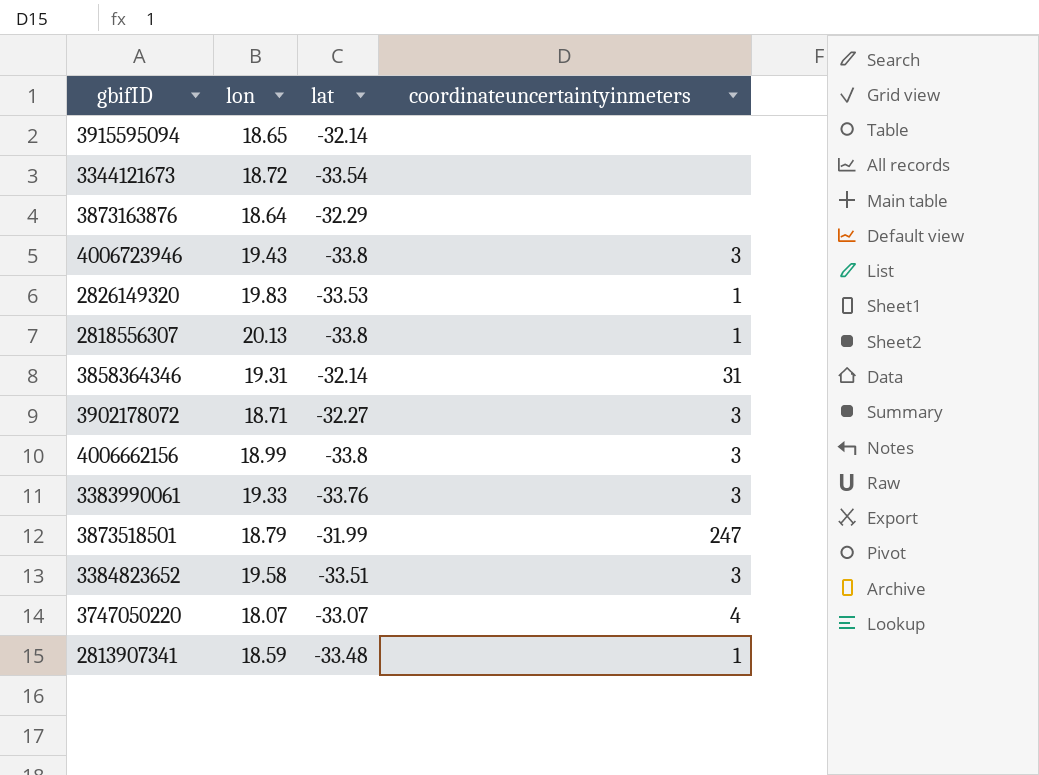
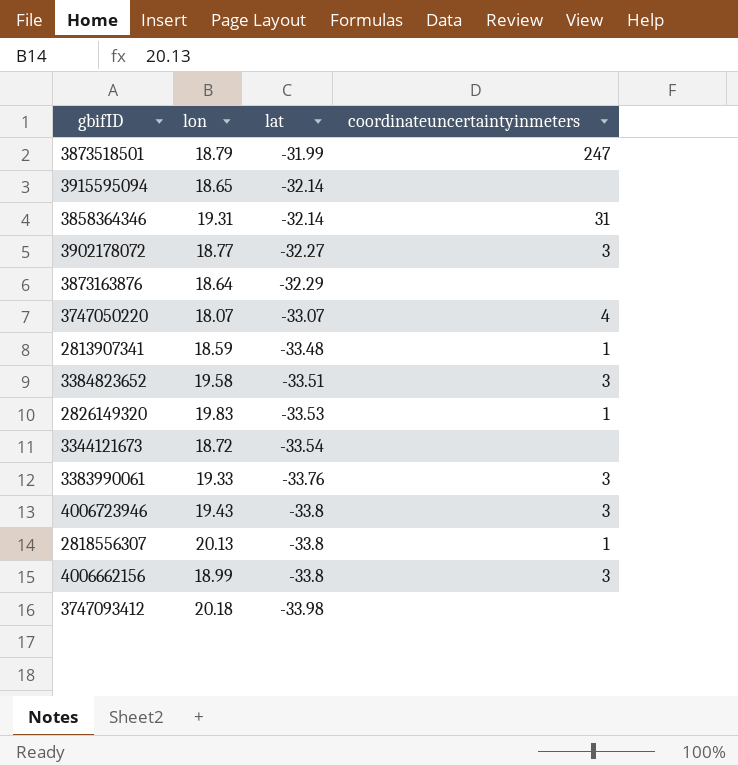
row order: none -> lat descending
3902178072 | lon: 18.71 -> 18.77
row 3747093412: none -> 20.18 | -33.98 | none

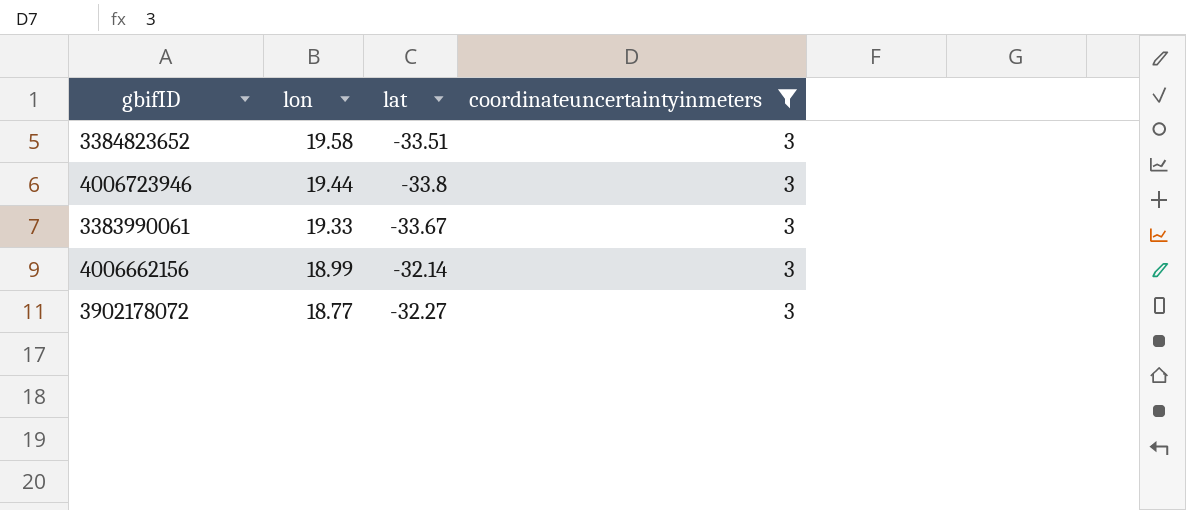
filter: none -> coordinateuncertaintyinmeters = 3
row order: lat descending -> lon descending
4006723946 | lon: 19.43 -> 19.44
3383990061 | lat: -33.76 -> -33.67
4006662156 | lat: -33.8 -> -32.14

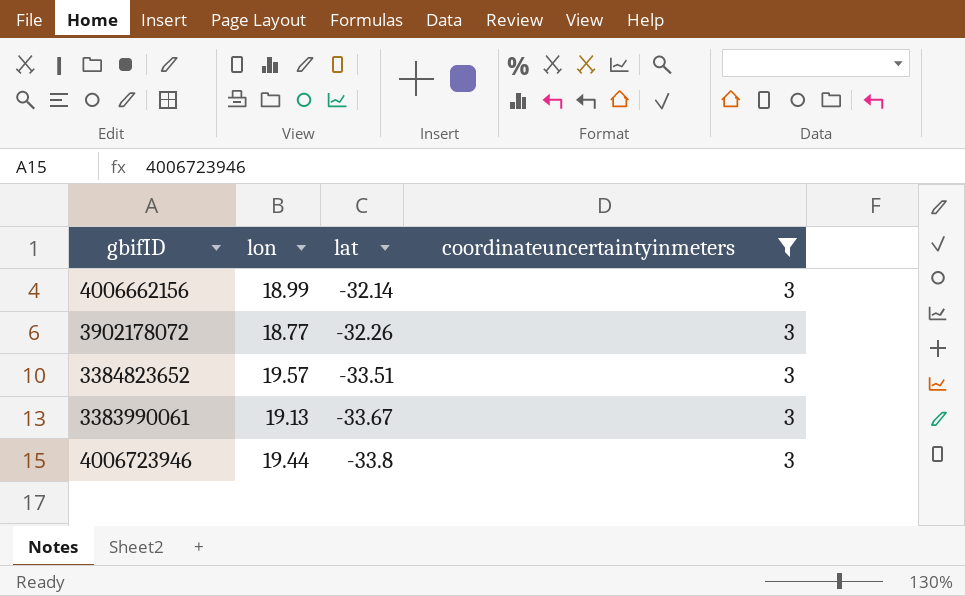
row order: lon descending -> lat descending
3902178072 | lat: -32.27 -> -32.26
3384823652 | lon: 19.58 -> 19.57
3383990061 | lon: 19.33 -> 19.13

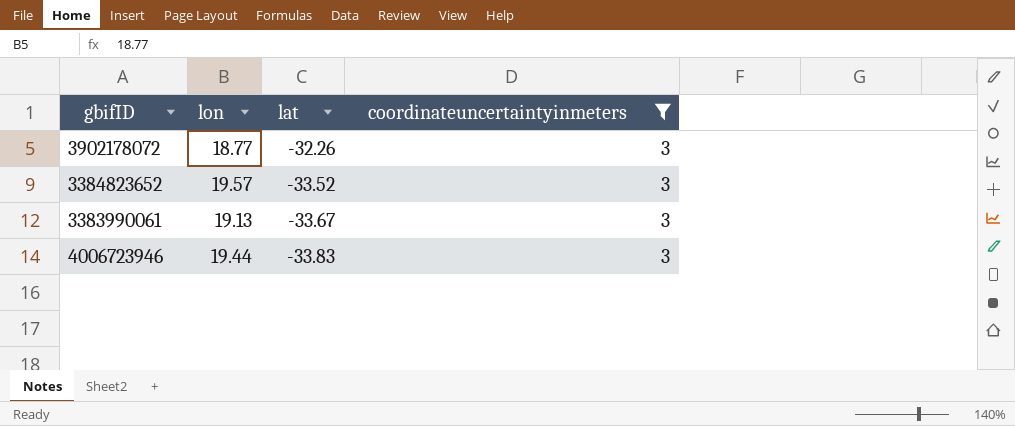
row 4006662156: 18.99 | -32.14 | 3 -> none
3384823652 | lat: -33.51 -> -33.52
4006723946 | lat: -33.8 -> -33.83

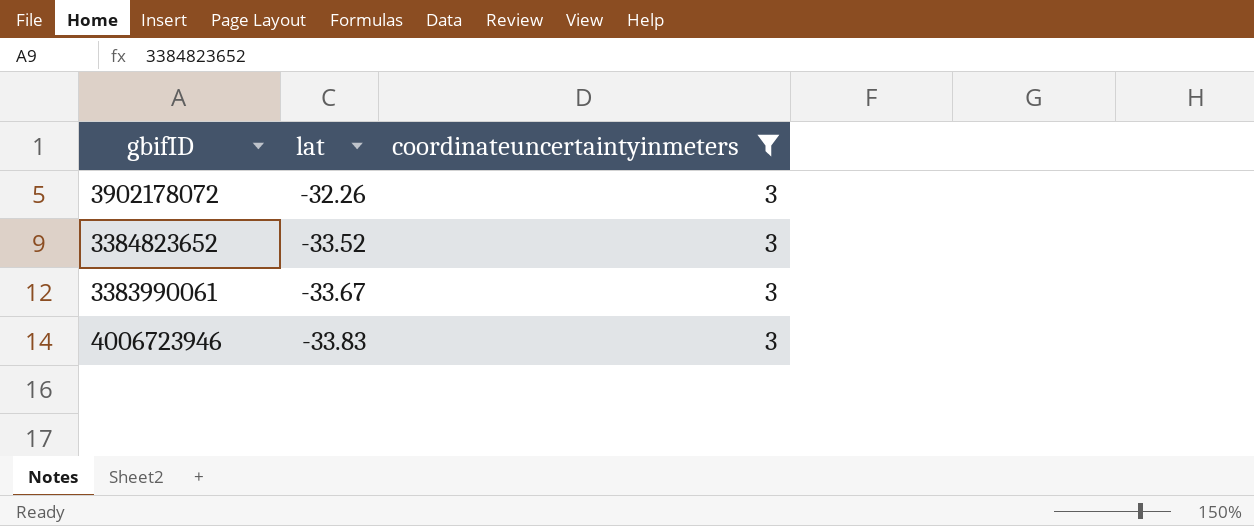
column lon | position: 2 -> none

